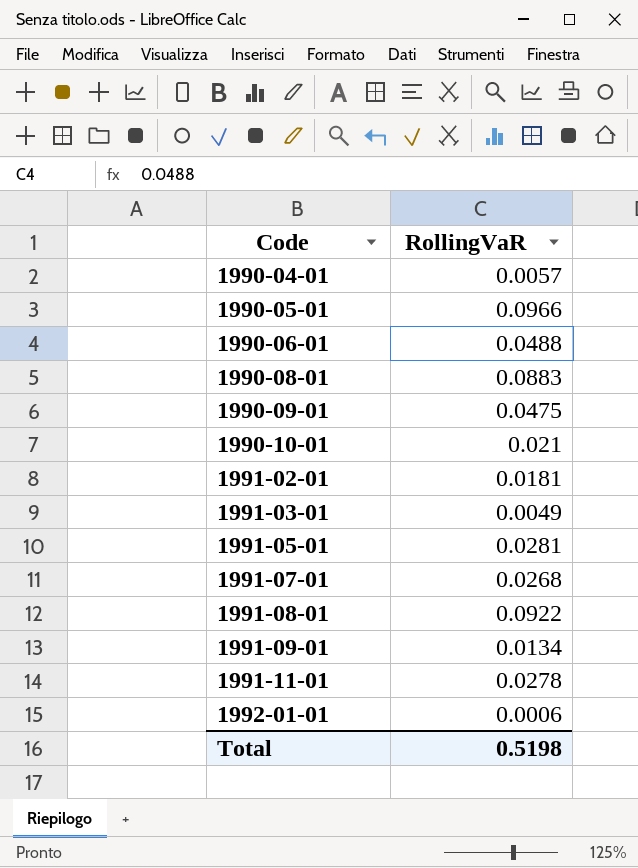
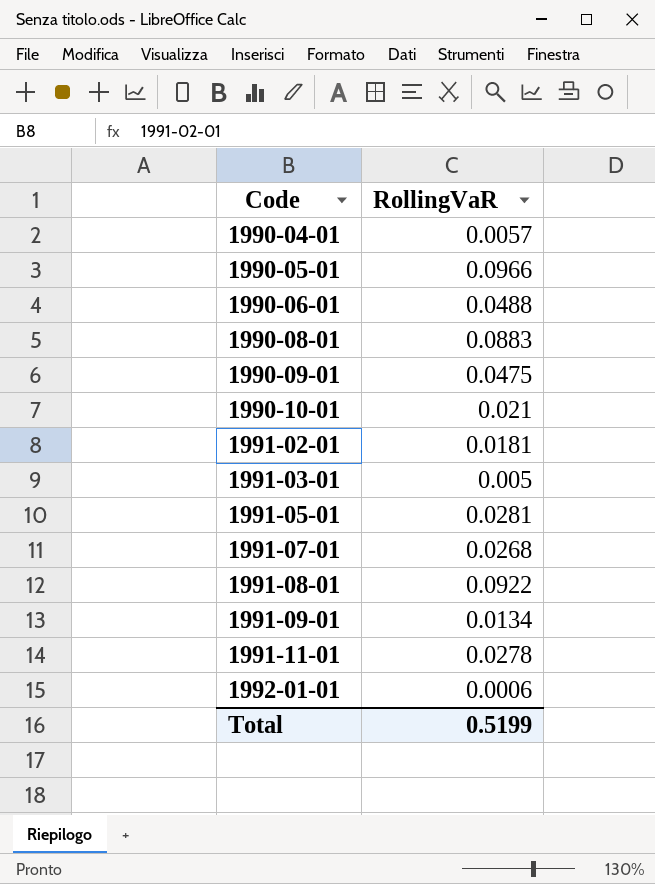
1991-03-01 | RollingVaR: 0.0049 -> 0.005
Total | RollingVaR: 0.5198 -> 0.5199

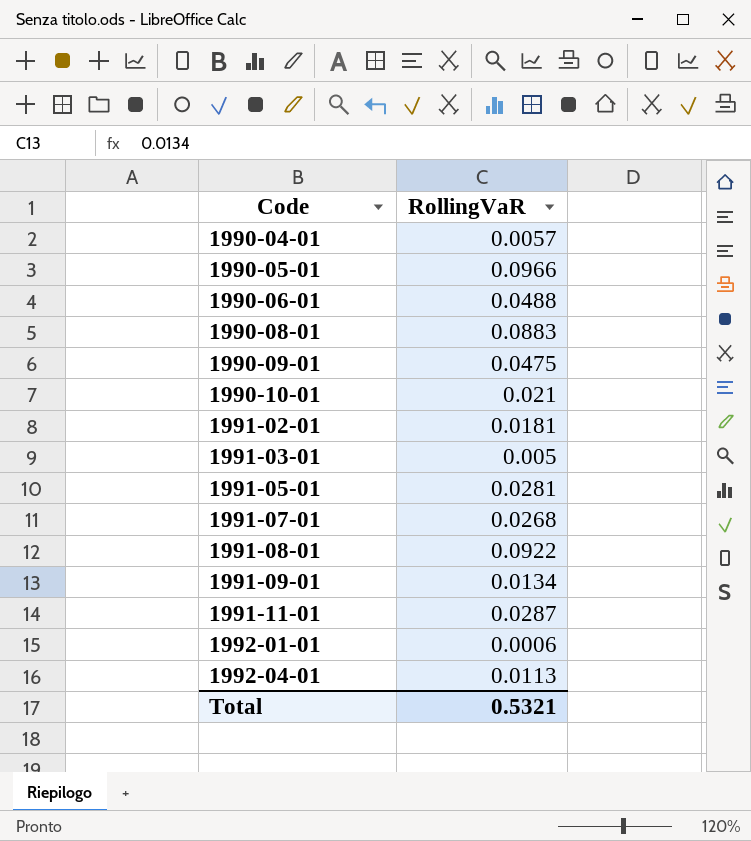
1991-11-01 | RollingVaR: 0.0278 -> 0.0287
row 1992-04-01: none -> 0.0113
Total | RollingVaR: 0.5199 -> 0.5321

